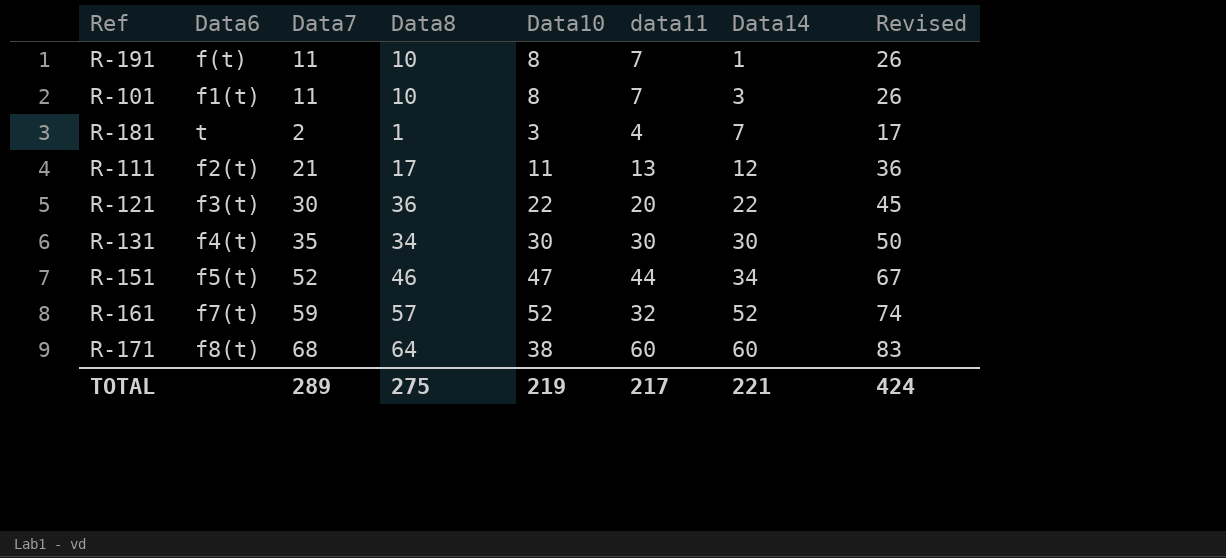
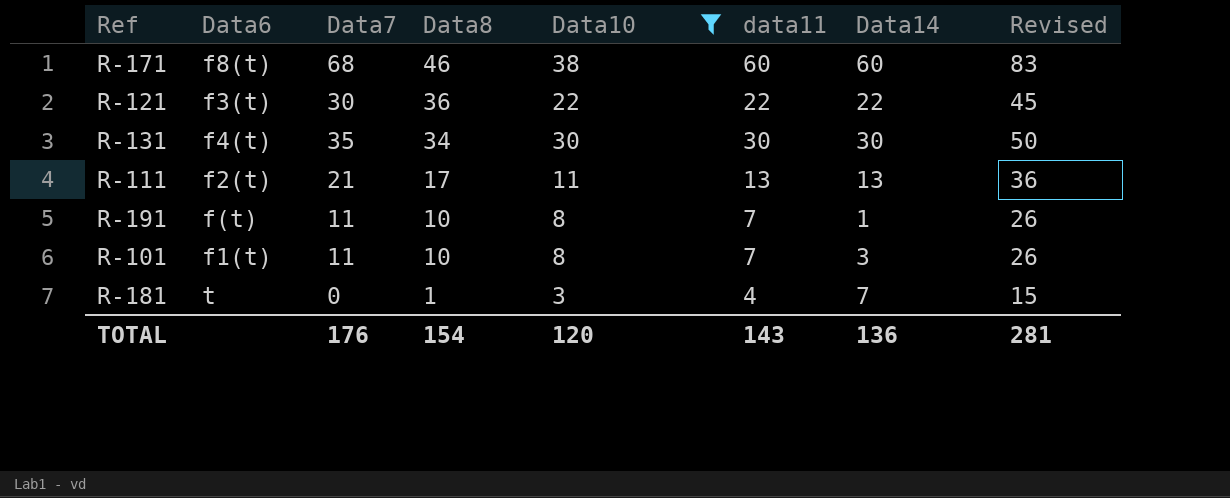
filter: none -> Data10 <= 38
row order: Data14 ascending -> Data8 descending
R-171 | Data8: 64 -> 46
R-121 | data11: 20 -> 22
R-111 | Data14: 12 -> 13
R-181 | Data7: 2 -> 0
R-181 | Revised: 17 -> 15
TOTAL | Data7: 289 -> 176
TOTAL | Data8: 275 -> 154
TOTAL | Data10: 219 -> 120
TOTAL | data11: 217 -> 143
TOTAL | Data14: 221 -> 136
TOTAL | Revised: 424 -> 281

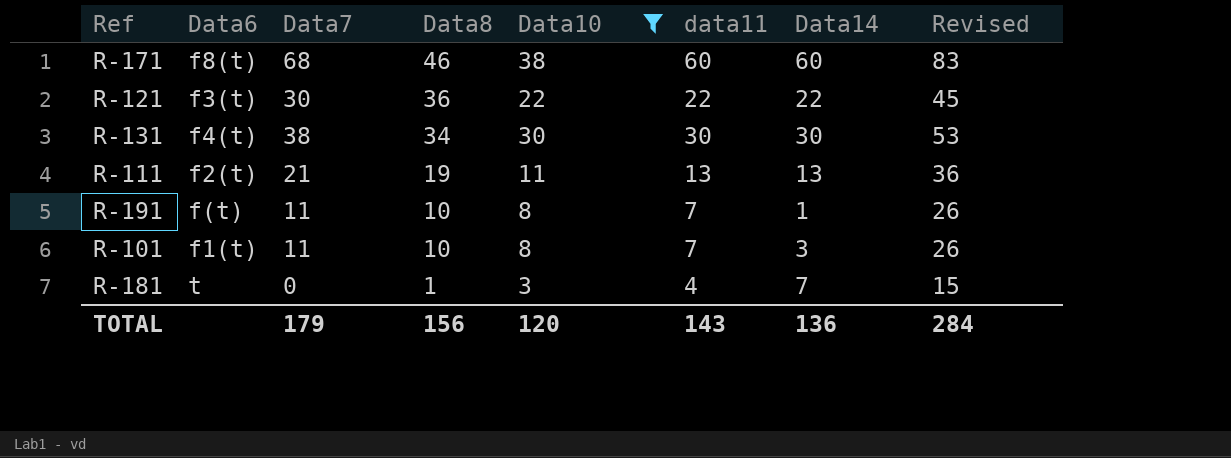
R-131 | Data7: 35 -> 38
R-131 | Revised: 50 -> 53
R-111 | Data8: 17 -> 19
TOTAL | Data7: 176 -> 179
TOTAL | Data8: 154 -> 156
TOTAL | Revised: 281 -> 284

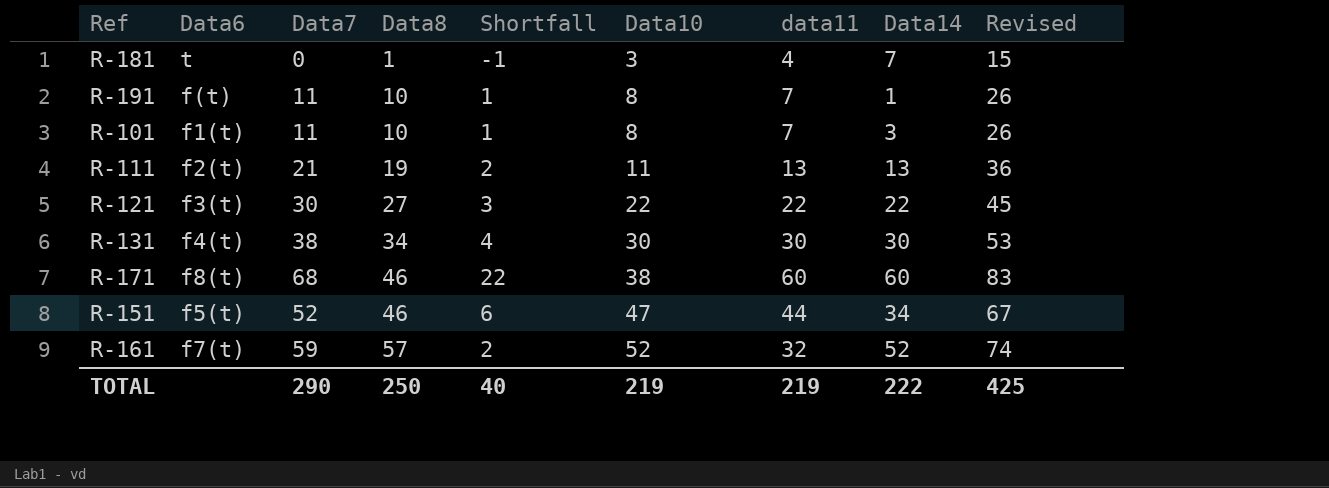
filter: Data10 <= 38 -> none
row order: Data8 descending -> Data8 ascending
column Shortfall | formula: none -> [Data7] - [Data8]
R-121 | Data8: 36 -> 27
TOTAL | Data7: 179 -> 290
TOTAL | Data8: 156 -> 250
TOTAL | Data10: 120 -> 219
TOTAL | data11: 143 -> 219
TOTAL | Data14: 136 -> 222
TOTAL | Revised: 284 -> 425

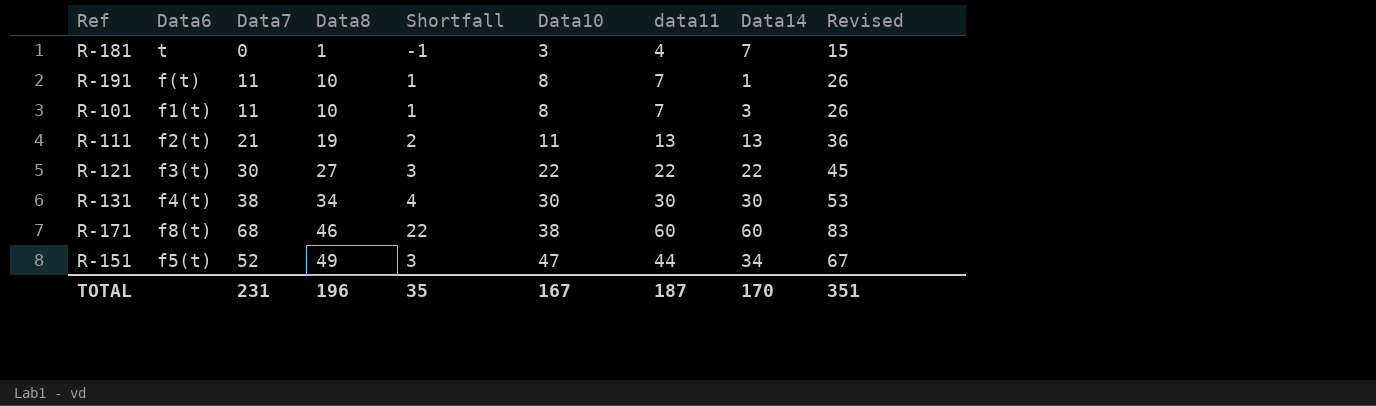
row R-161: f7(t) | 59 | 57 | 2 | 52 | 32 | 52 | 74 -> none
R-151 | Data8: 46 -> 49
R-151 | Shortfall: 6 -> 3
TOTAL | Data7: 290 -> 231
TOTAL | Data8: 250 -> 196
TOTAL | Shortfall: 40 -> 35
TOTAL | Data10: 219 -> 167
TOTAL | data11: 219 -> 187
TOTAL | Data14: 222 -> 170
TOTAL | Revised: 425 -> 351

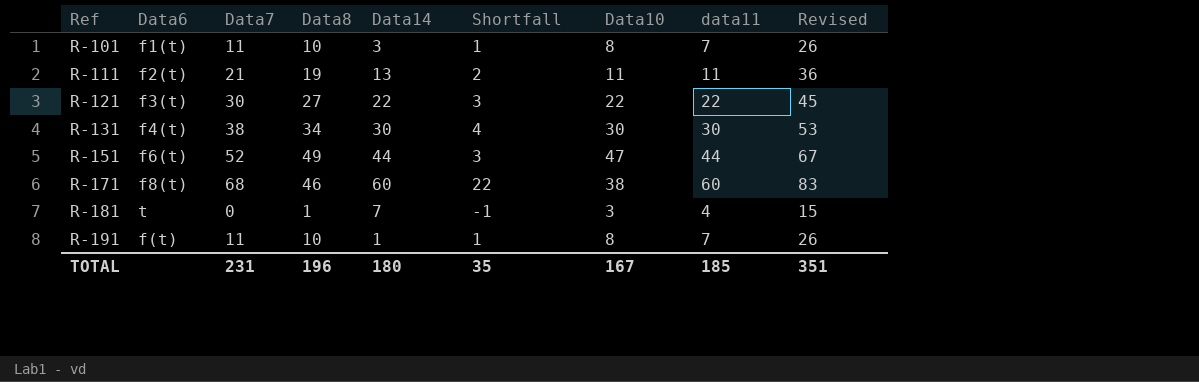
row order: Data8 ascending -> Ref ascending
column Data14 | position: 8 -> 5
R-111 | data11: 13 -> 11
R-151 | Data6: f5(t) -> f6(t)
R-151 | Data14: 34 -> 44
TOTAL | Data14: 170 -> 180
TOTAL | data11: 187 -> 185

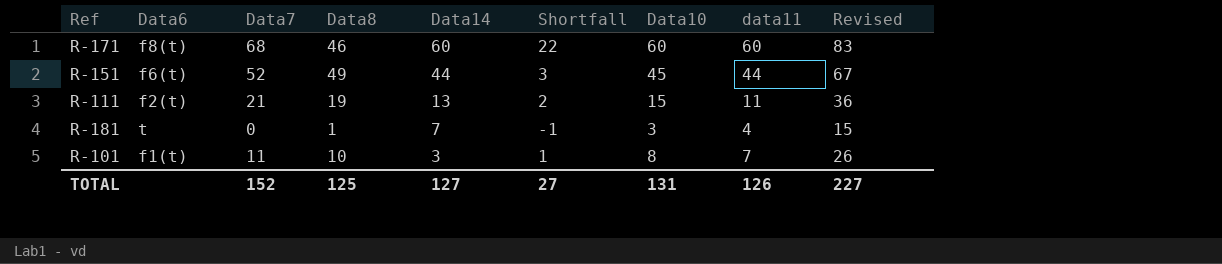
row order: Ref ascending -> Data14 descending
row R-121: f3(t) | 30 | 27 | 22 | 3 | 22 | 22 | 45 -> none
row R-131: f4(t) | 38 | 34 | 30 | 4 | 30 | 30 | 53 -> none
row R-191: f(t) | 11 | 10 | 1 | 1 | 8 | 7 | 26 -> none
R-171 | Data10: 38 -> 60
R-151 | Data10: 47 -> 45
R-111 | Data10: 11 -> 15
TOTAL | Data7: 231 -> 152
TOTAL | Data8: 196 -> 125
TOTAL | Data14: 180 -> 127
TOTAL | Shortfall: 35 -> 27
TOTAL | Data10: 167 -> 131
TOTAL | data11: 185 -> 126
TOTAL | Revised: 351 -> 227

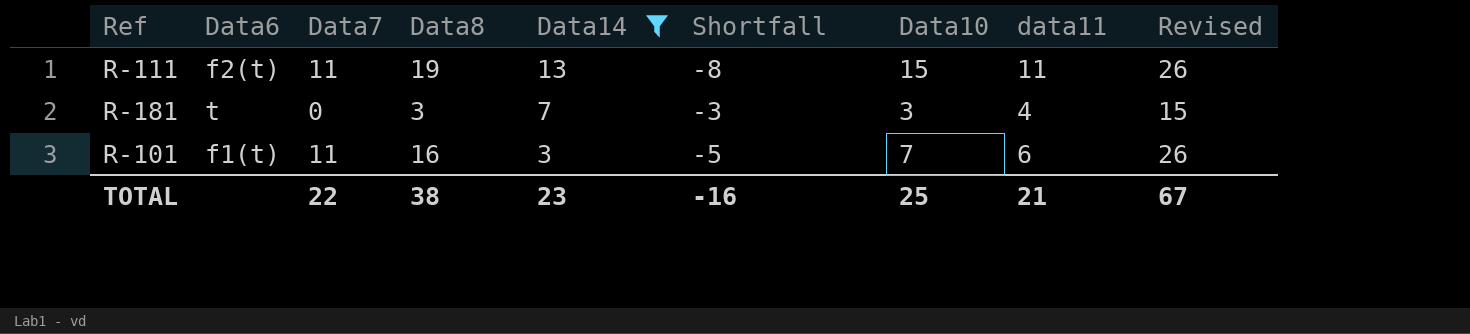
filter: none -> Data14 <= 13
R-111 | Data7: 21 -> 11
R-111 | Shortfall: 2 -> -8
R-111 | Revised: 36 -> 26
R-181 | Data8: 1 -> 3
R-181 | Shortfall: -1 -> -3
R-101 | Data8: 10 -> 16
R-101 | Shortfall: 1 -> -5
R-101 | Data10: 8 -> 7
R-101 | data11: 7 -> 6
TOTAL | Data7: 152 -> 22
TOTAL | Data8: 125 -> 38
TOTAL | Data14: 127 -> 23
TOTAL | Shortfall: 27 -> -16
TOTAL | Data10: 131 -> 25
TOTAL | data11: 126 -> 21
TOTAL | Revised: 227 -> 67

